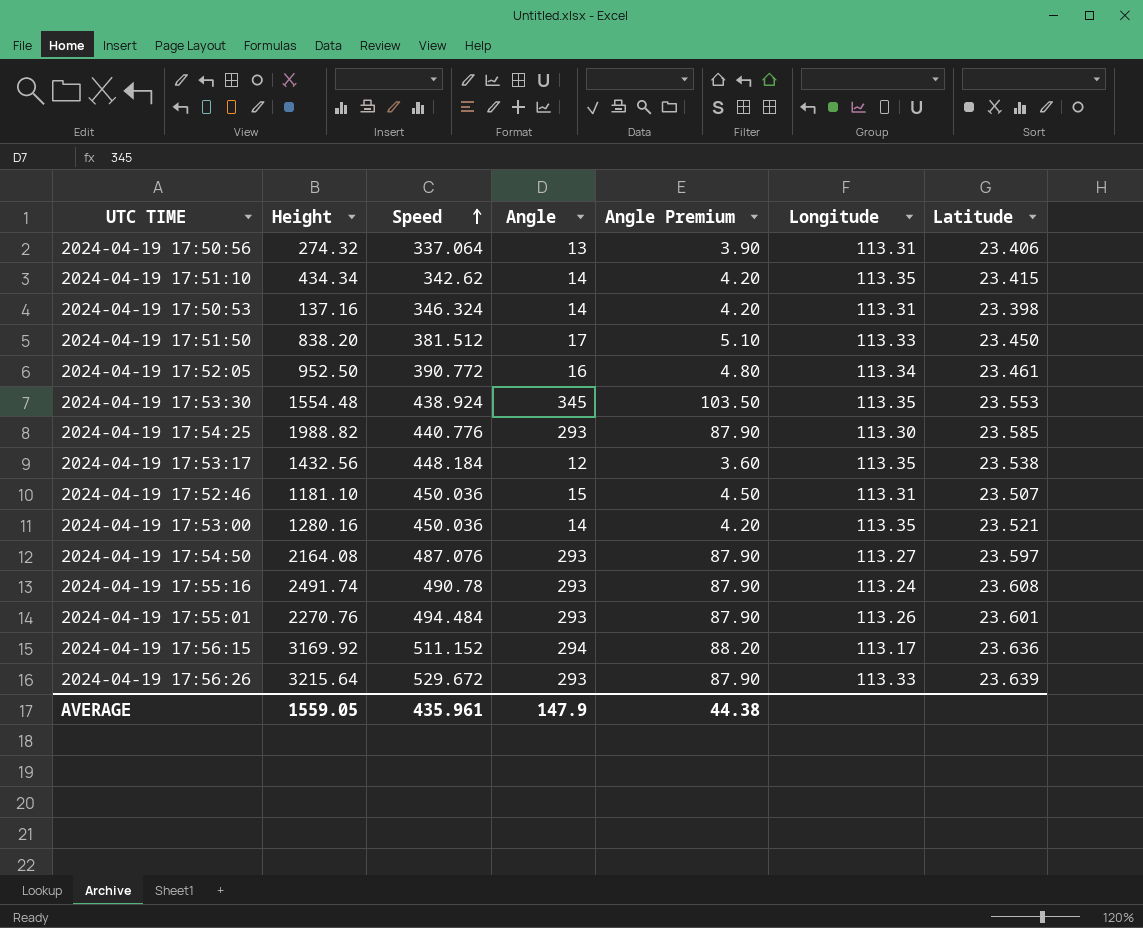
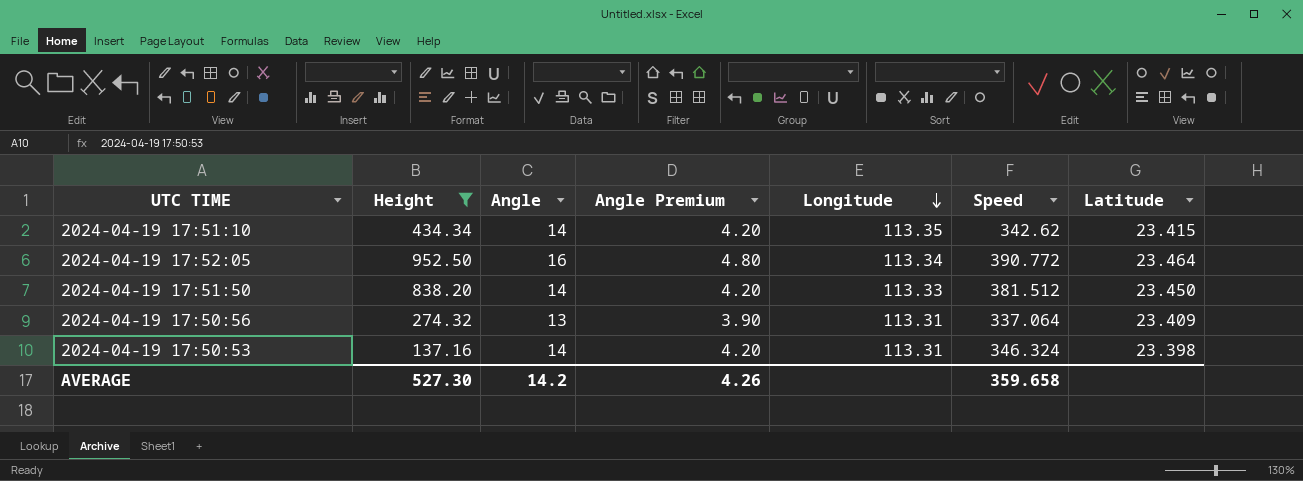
filter: none -> Height <= 952.50
row order: Speed ascending -> Longitude descending
column Speed | position: 3 -> 6
2024-04-19 17:52:05 | Latitude: 23.461 -> 23.464
2024-04-19 17:51:50 | Angle: 17 -> 14
2024-04-19 17:51:50 | Angle Premium: 5.10 -> 4.20
2024-04-19 17:50:56 | Latitude: 23.406 -> 23.409
AVERAGE | Height: 1559.05 -> 527.30
AVERAGE | Angle: 147.9 -> 14.2
AVERAGE | Angle Premium: 44.38 -> 4.26
AVERAGE | Speed: 435.961 -> 359.658

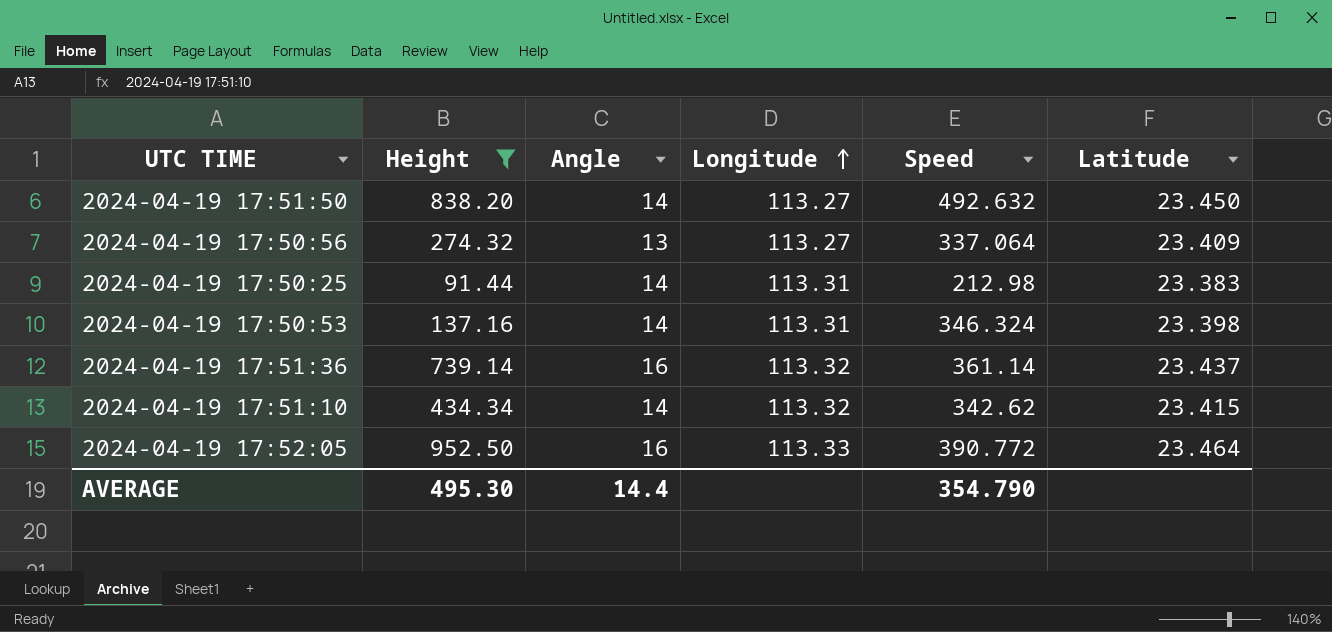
row order: Longitude descending -> Longitude ascending
column Angle Premium | formula: [Angle] * 0.3 -> none
2024-04-19 17:51:50 | Longitude: 113.33 -> 113.27
2024-04-19 17:51:50 | Speed: 381.512 -> 492.632
2024-04-19 17:50:56 | Longitude: 113.31 -> 113.27
row 2024-04-19 17:50:25: none -> 91.44 | 14 | 113.31 | 212.98 | 23.383
row 2024-04-19 17:51:36: none -> 739.14 | 16 | 113.32 | 361.14 | 23.437
2024-04-19 17:51:10 | Longitude: 113.35 -> 113.32
2024-04-19 17:52:05 | Longitude: 113.34 -> 113.33
AVERAGE | Height: 527.30 -> 495.30
AVERAGE | Angle: 14.2 -> 14.4
AVERAGE | Speed: 359.658 -> 354.790

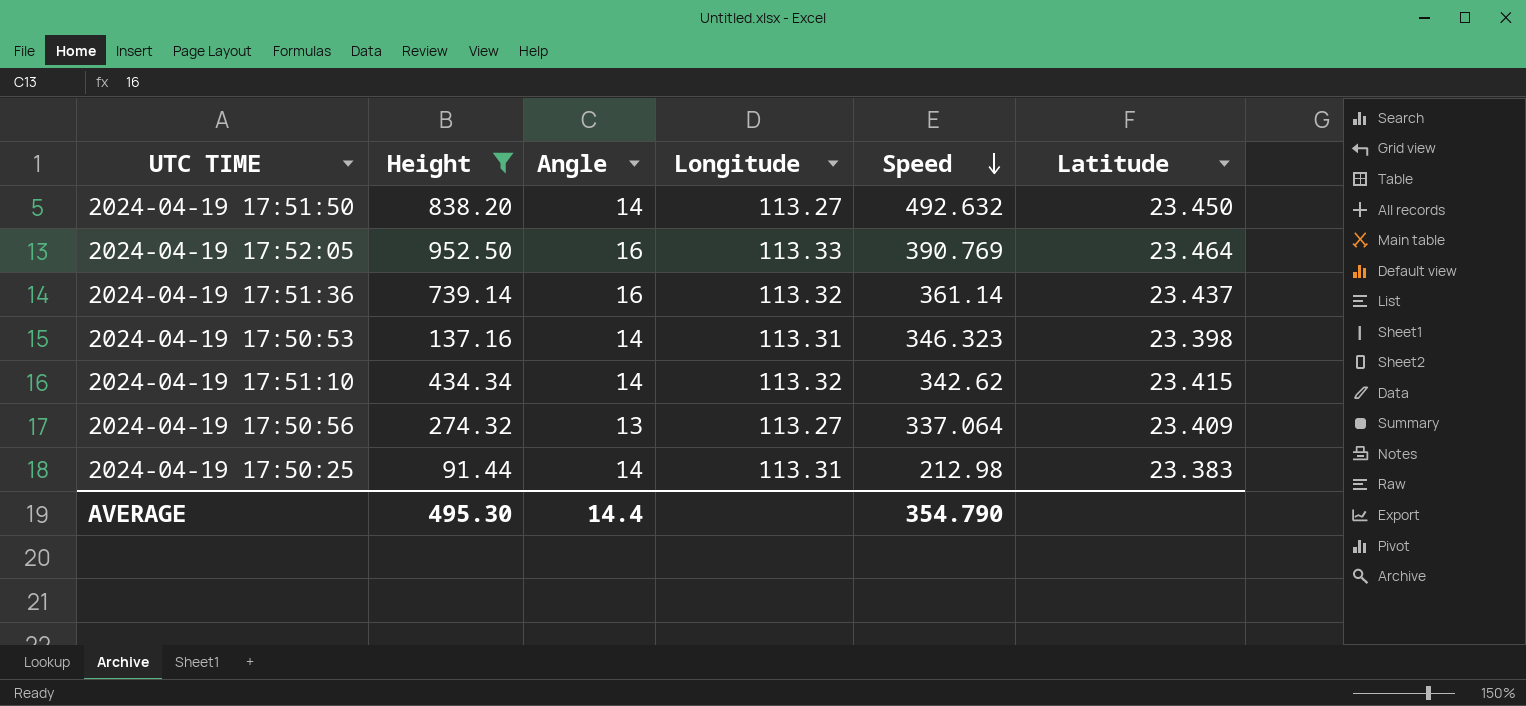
row order: Longitude ascending -> Speed descending
2024-04-19 17:52:05 | Speed: 390.772 -> 390.769
2024-04-19 17:50:53 | Speed: 346.324 -> 346.323

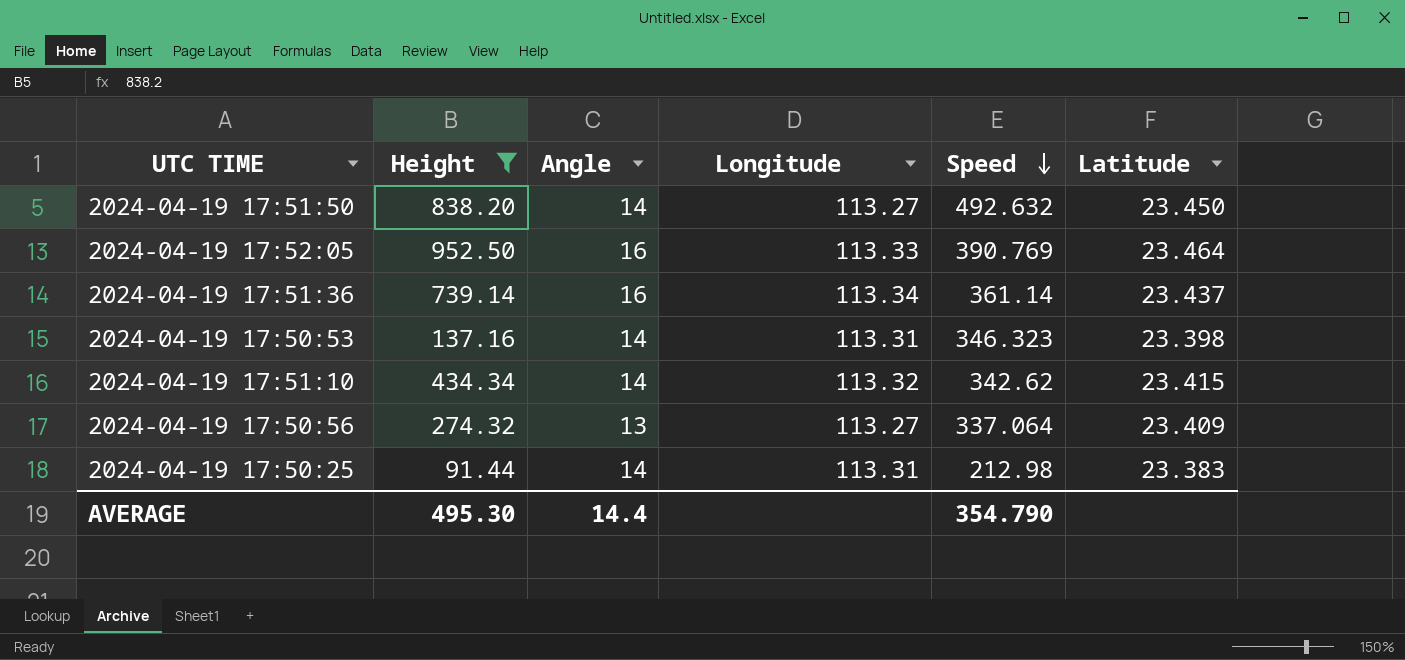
2024-04-19 17:51:36 | Longitude: 113.32 -> 113.34

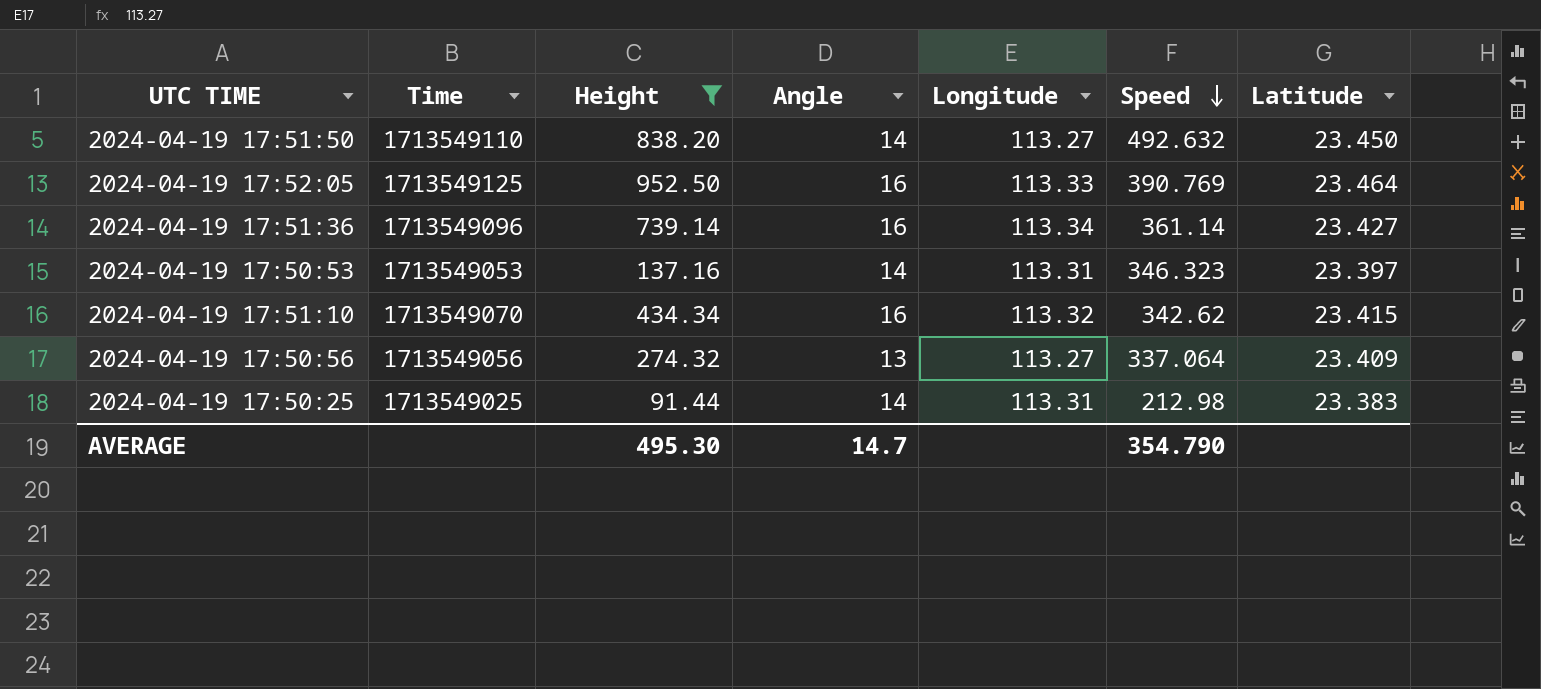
column Time | position: none -> 2
2024-04-19 17:51:36 | Latitude: 23.437 -> 23.427
2024-04-19 17:50:53 | Latitude: 23.398 -> 23.397
2024-04-19 17:51:10 | Angle: 14 -> 16
AVERAGE | Angle: 14.4 -> 14.7

